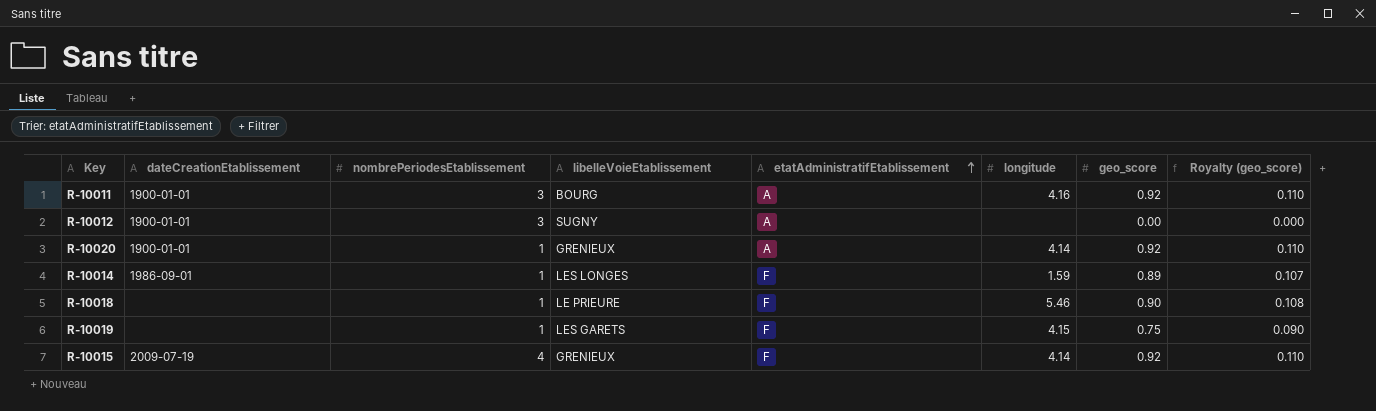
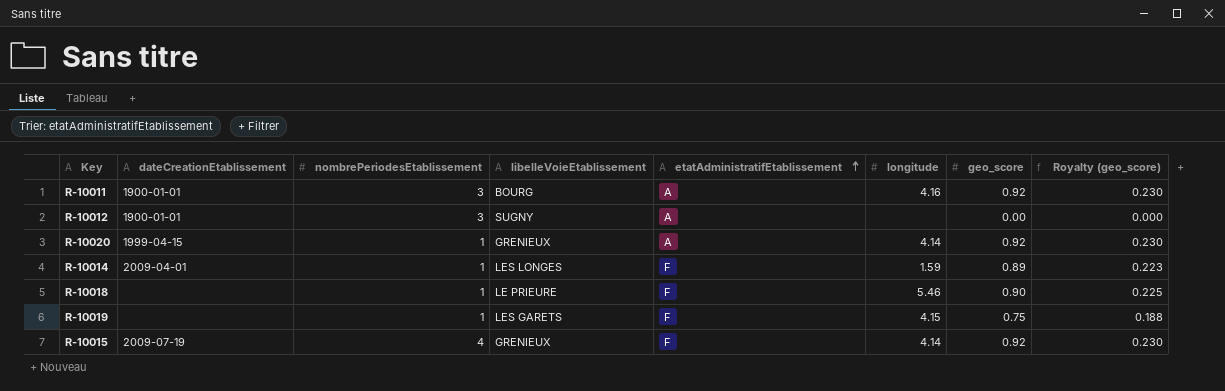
column Royalty (geo_score) | formula: [geo_score] * 0.12 -> [geo_score] * 0.25
R-10020 | dateCreationEtablissement: 1900-01-01 -> 1999-04-15
R-10014 | dateCreationEtablissement: 1986-09-01 -> 2009-04-01

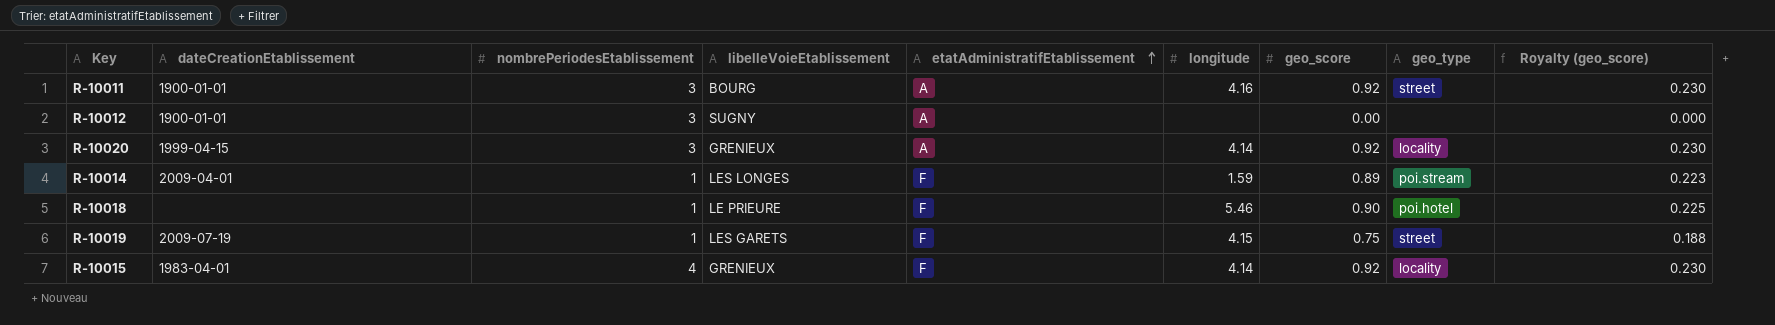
column geo_type | position: none -> 8
R-10020 | nombrePeriodesEtablissement: 1 -> 3
R-10019 | dateCreationEtablissement: none -> 2009-07-19
R-10015 | dateCreationEtablissement: 2009-07-19 -> 1983-04-01

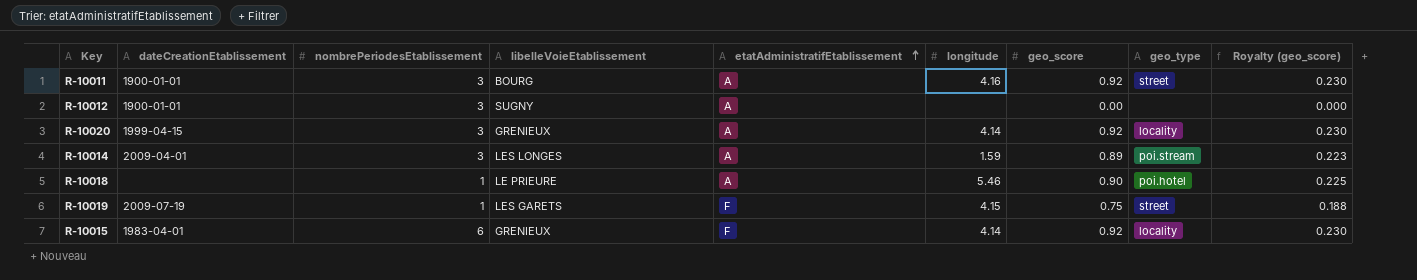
R-10014 | nombrePeriodesEtablissement: 1 -> 3
R-10014 | etatAdministratifEtablissement: F -> A
R-10018 | etatAdministratifEtablissement: F -> A
R-10015 | nombrePeriodesEtablissement: 4 -> 6

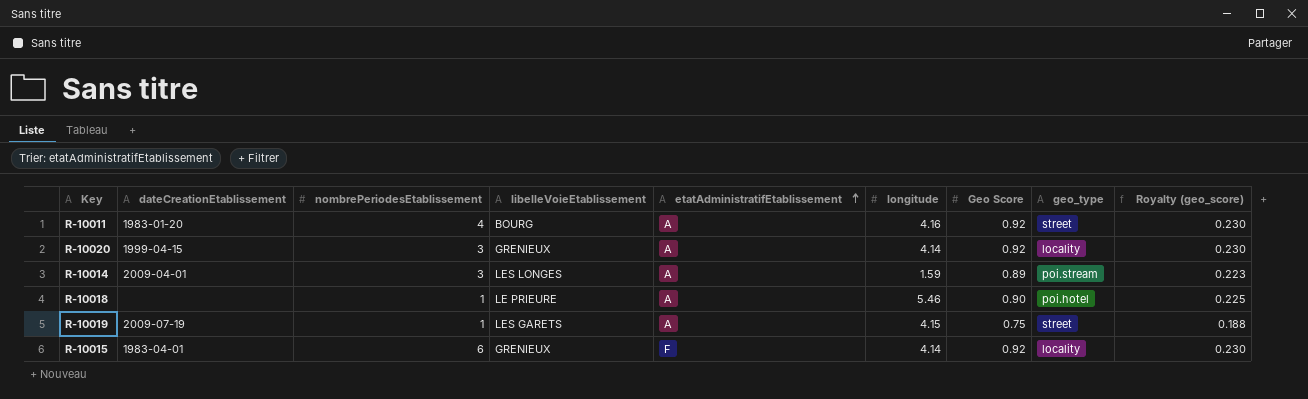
column name: geo_score -> Geo Score
row R-10012: 1900-01-01 | 3 | SUGNY | A | none | 0.00 | none | 0.000 -> none
R-10011 | dateCreationEtablissement: 1900-01-01 -> 1983-01-20
R-10011 | nombrePeriodesEtablissement: 3 -> 4
R-10019 | etatAdministratifEtablissement: F -> A

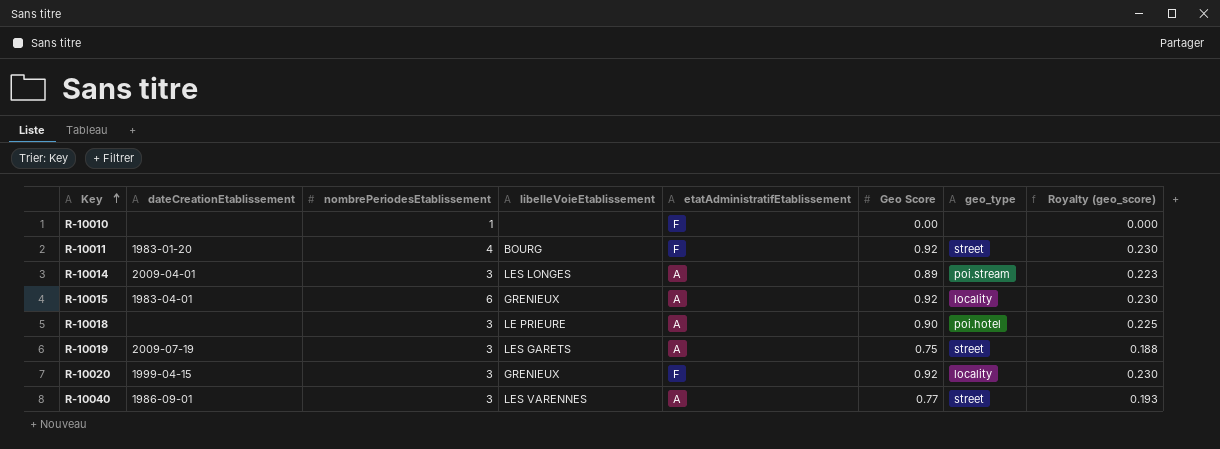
row order: etatAdministratifEtablissement ascending -> Key ascending
column longitude | position: 6 -> none
row R-10010: none -> none | 1 | none | F | 0.00 | none | 0.000
R-10011 | etatAdministratifEtablissement: A -> F
R-10015 | etatAdministratifEtablissement: F -> A
R-10018 | nombrePeriodesEtablissement: 1 -> 3
R-10019 | nombrePeriodesEtablissement: 1 -> 3
R-10020 | etatAdministratifEtablissement: A -> F
row R-10040: none -> 1986-09-01 | 3 | LES VARENNES | A | 0.77 | street | 0.193

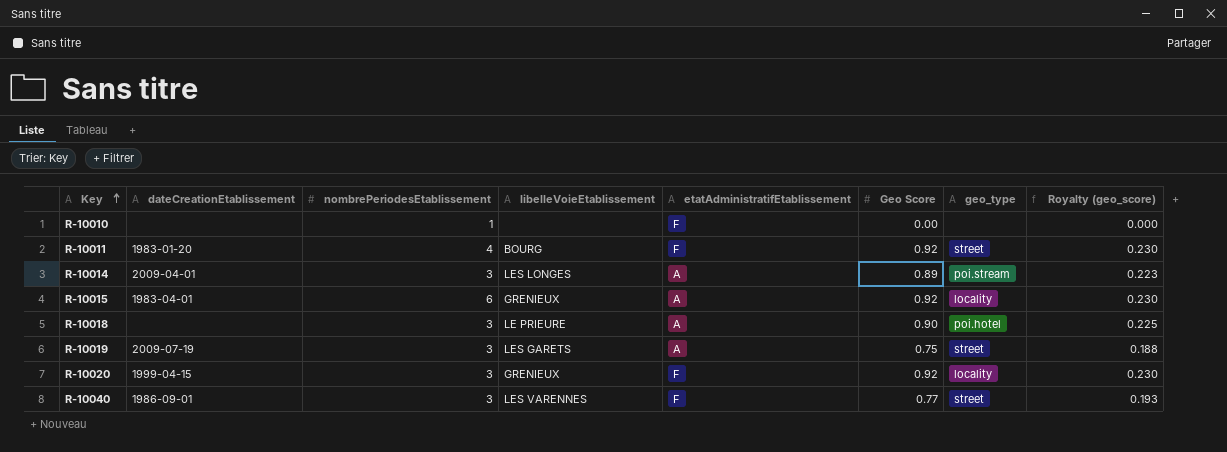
R-10040 | etatAdministratifEtablissement: A -> F

